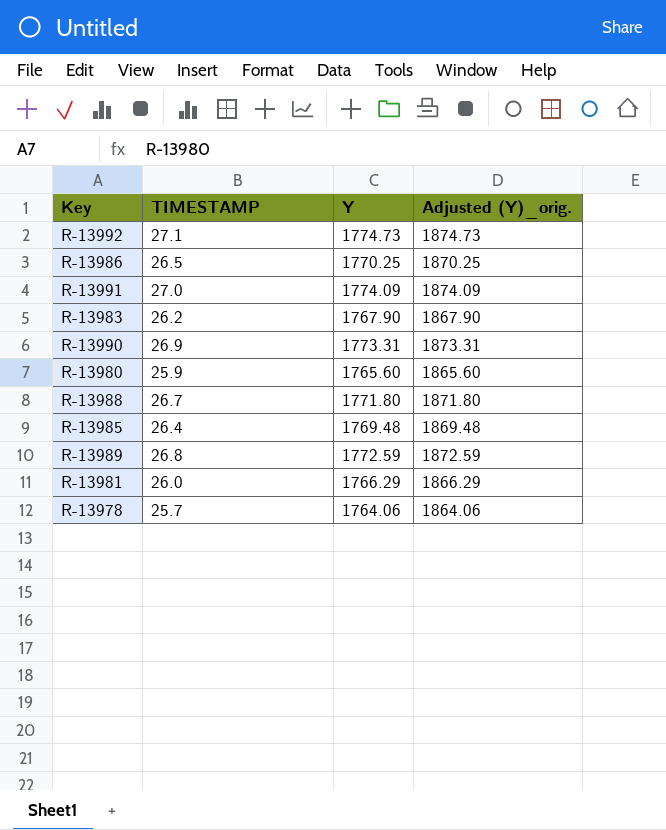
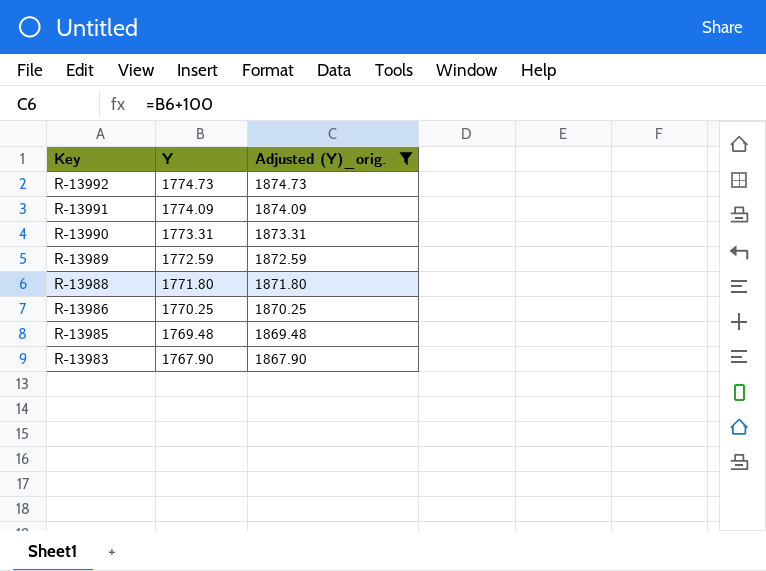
filter: none -> Adjusted (Y)_orig. >= 1867.90
row order: none -> Key descending
column TIMESTAMP | position: 2 -> none

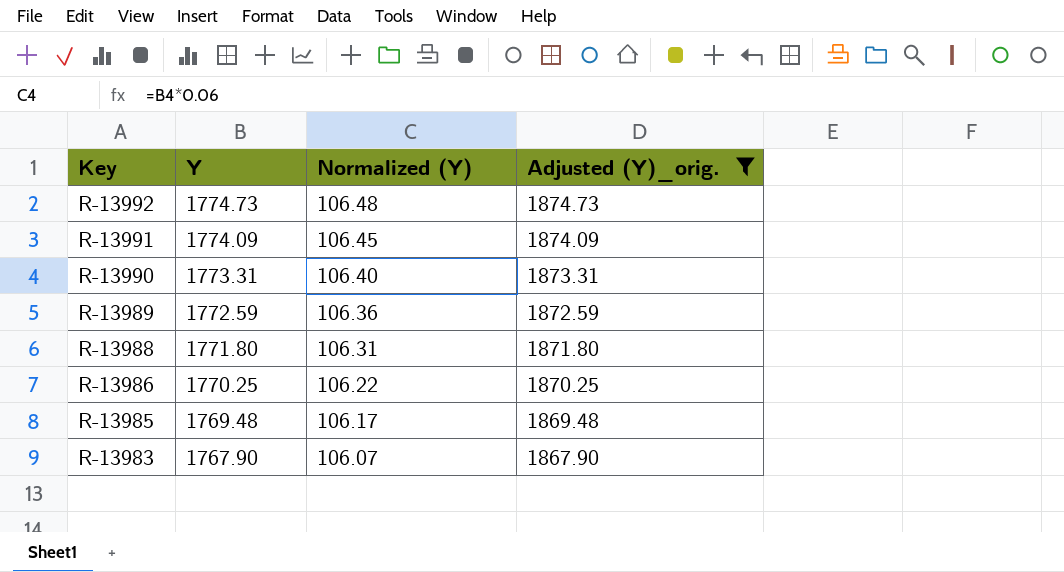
column Normalized (Y) | formula: none -> [Y] * 0.06

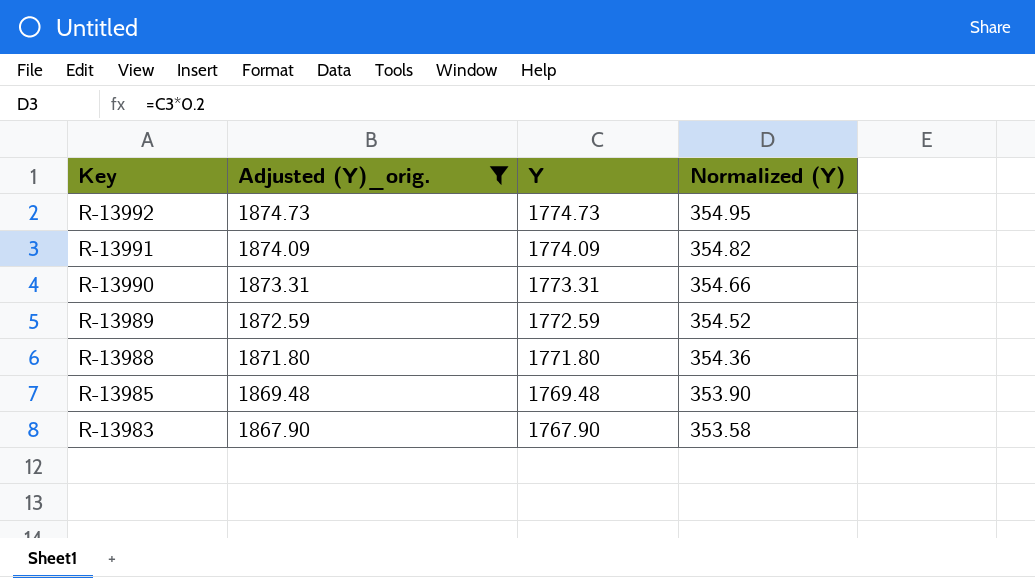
column Adjusted (Y)_orig. | position: 4 -> 2
column Normalized (Y) | formula: [Y] * 0.06 -> [Y] * 0.2
row R-13986: 1770.25 | 106.22 | 1870.25 -> none

